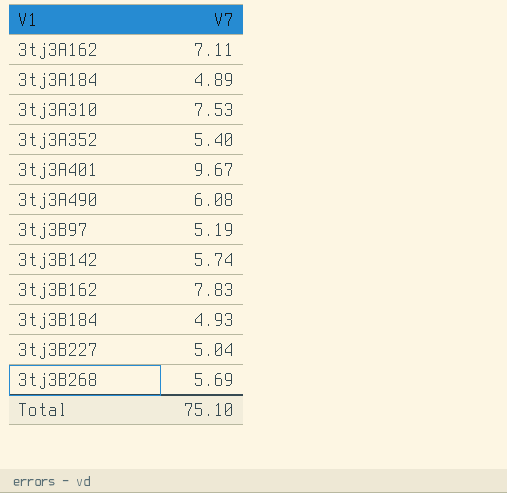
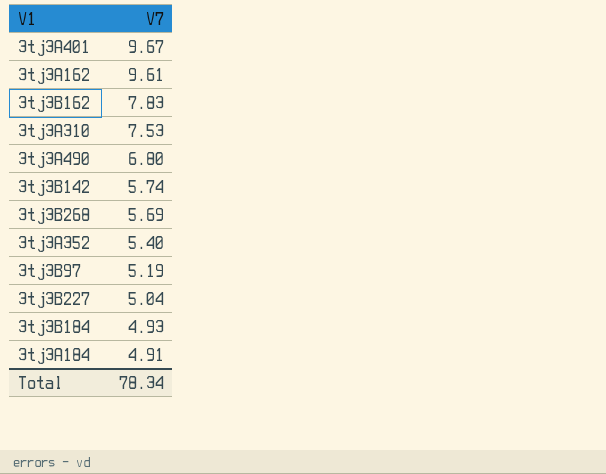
row order: V1 ascending -> V7 descending
3tj3A162 | V7: 7.11 -> 9.61
3tj3A490 | V7: 6.08 -> 6.80
3tj3A184 | V7: 4.89 -> 4.91
Total | V7: 75.10 -> 78.34

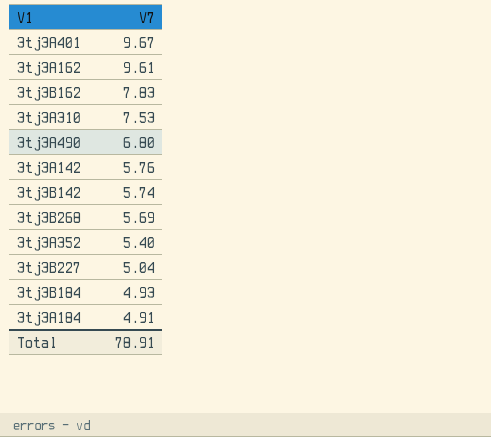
row 3tj3B97: 5.19 -> none
row 3tj3A142: none -> 5.76
Total | V7: 78.34 -> 78.91

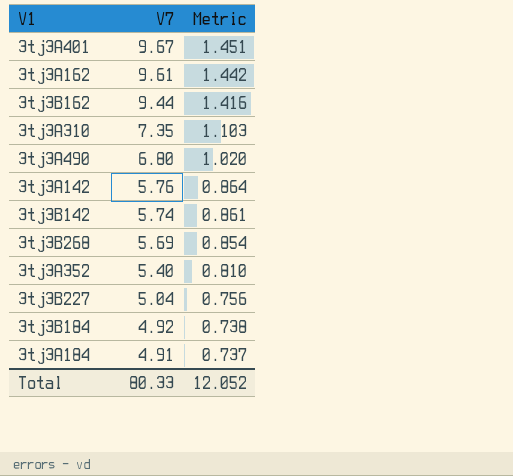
column Metric | formula: none -> [V7] * 0.15
3tj3B162 | V7: 7.83 -> 9.44
3tj3A310 | V7: 7.53 -> 7.35
3tj3B184 | V7: 4.93 -> 4.92
Total | V7: 78.91 -> 80.33

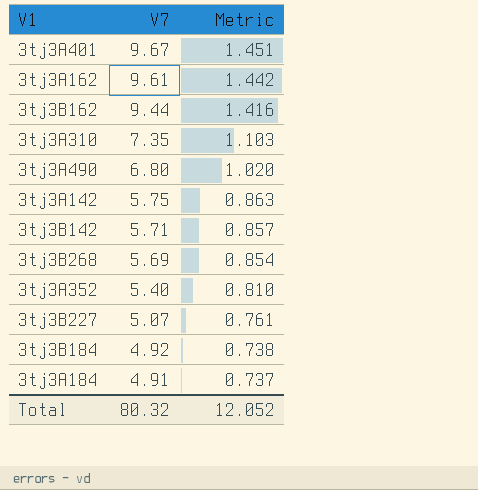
3tj3A142 | V7: 5.76 -> 5.75
3tj3A142 | Metric: 0.864 -> 0.863
3tj3B142 | V7: 5.74 -> 5.71
3tj3B142 | Metric: 0.861 -> 0.857
3tj3B227 | V7: 5.04 -> 5.07
3tj3B227 | Metric: 0.756 -> 0.761
Total | V7: 80.33 -> 80.32

